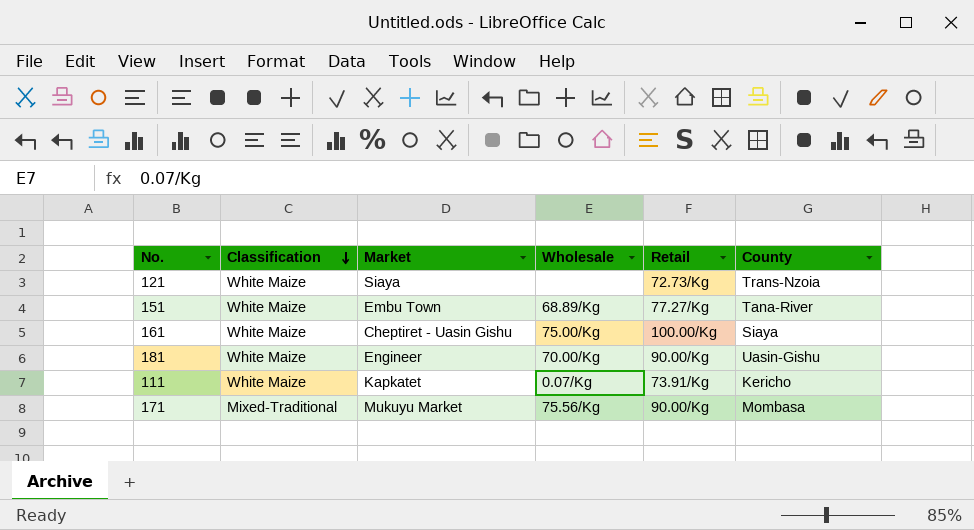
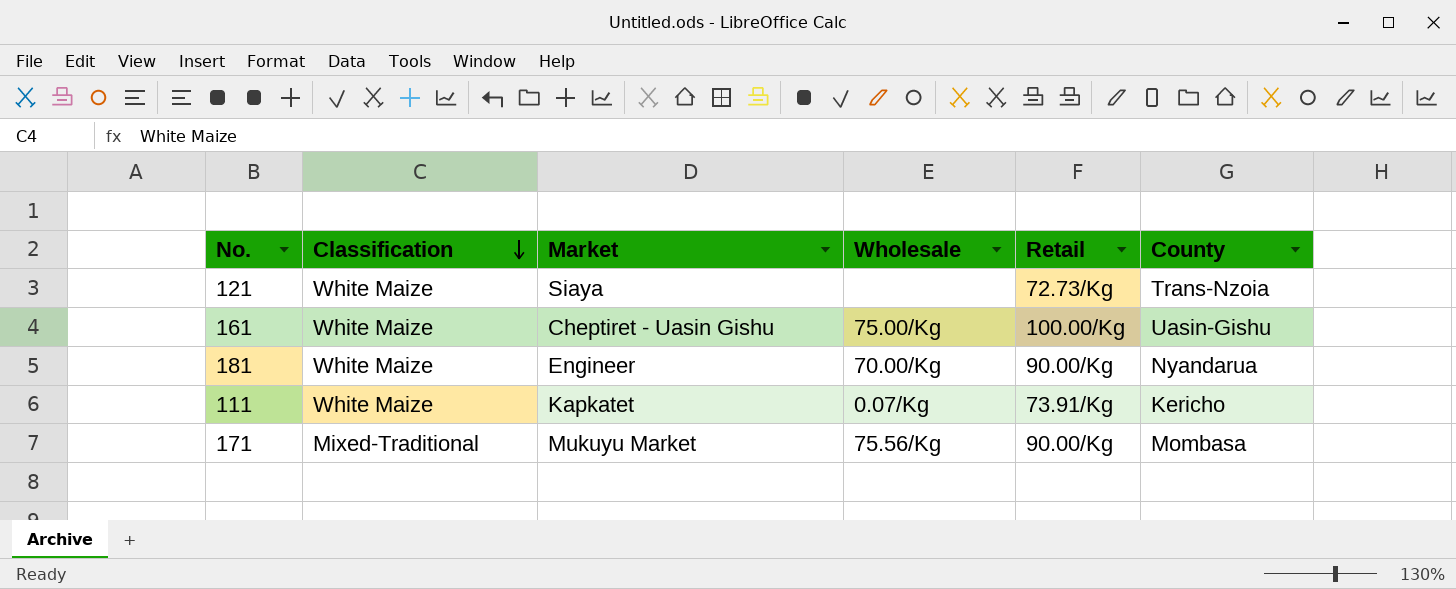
row 151: White Maize | Embu Town | 68.89/Kg | 77.27/Kg | Tana-River -> none
161 | County: Siaya -> Uasin-Gishu
181 | County: Uasin-Gishu -> Nyandarua

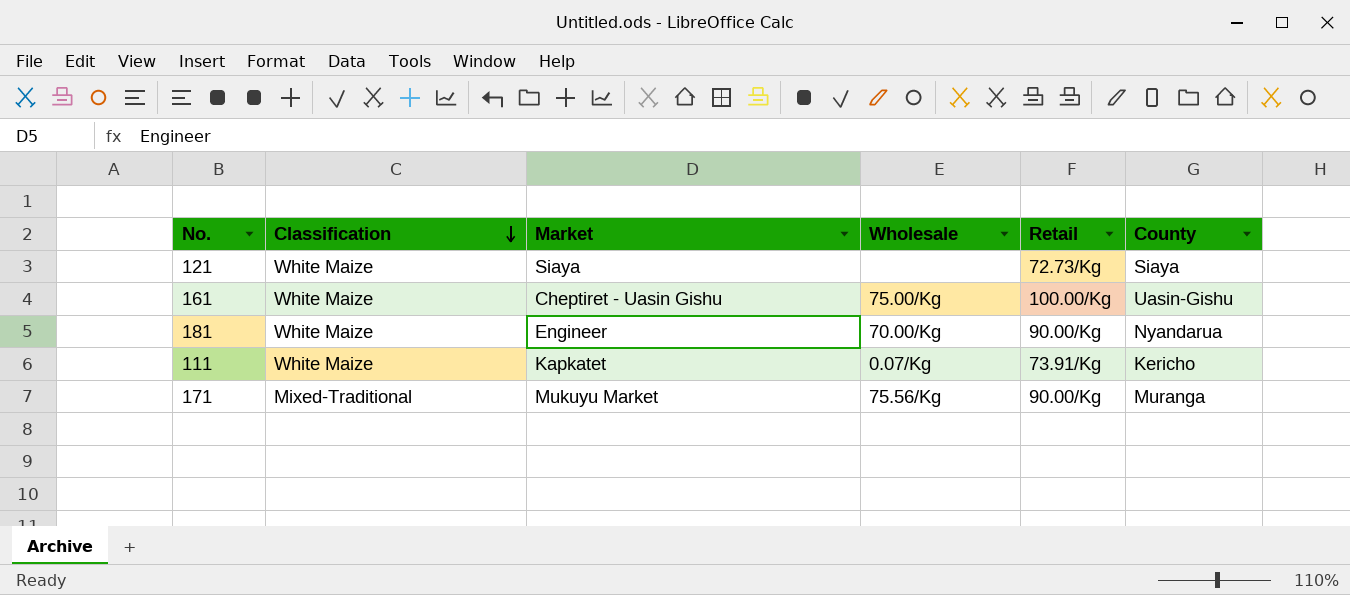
121 | County: Trans-Nzoia -> Siaya
171 | County: Mombasa -> Muranga

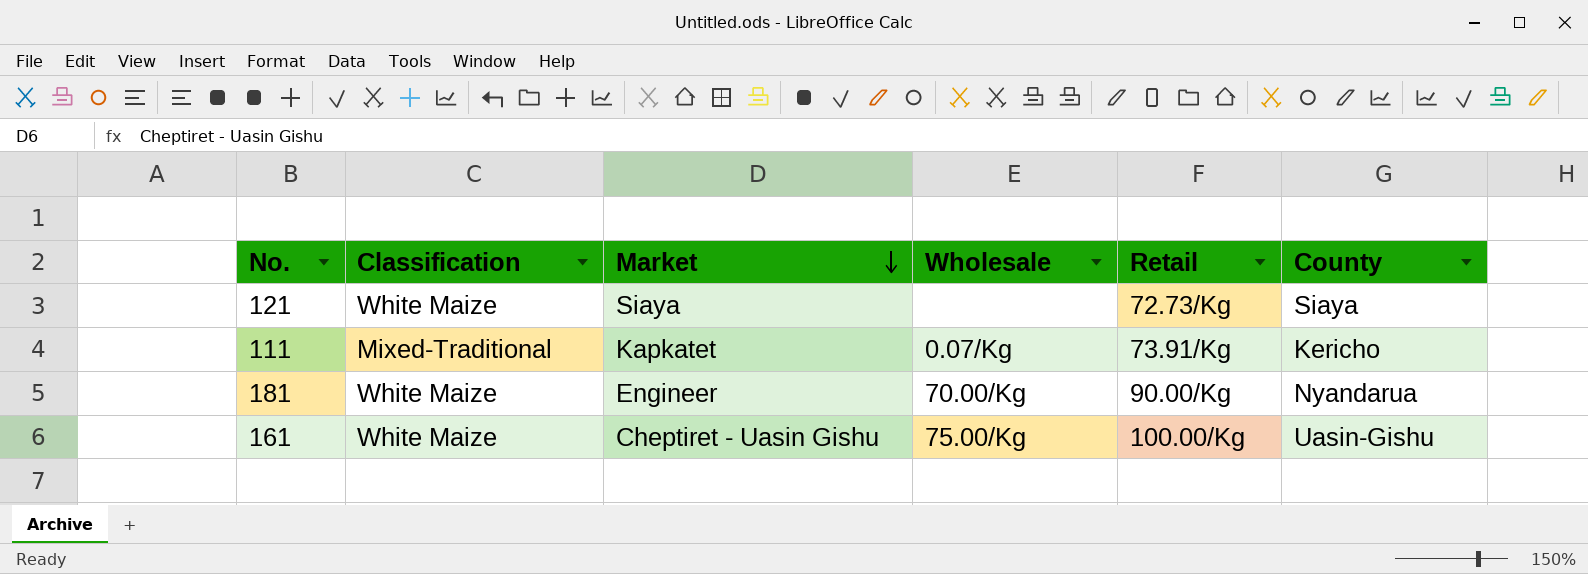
row order: Classification descending -> Market descending
row 171: Mixed-Traditional | Mukuyu Market | 75.56/Kg | 90.00/Kg | Muranga -> none
111 | Classification: White Maize -> Mixed-Traditional

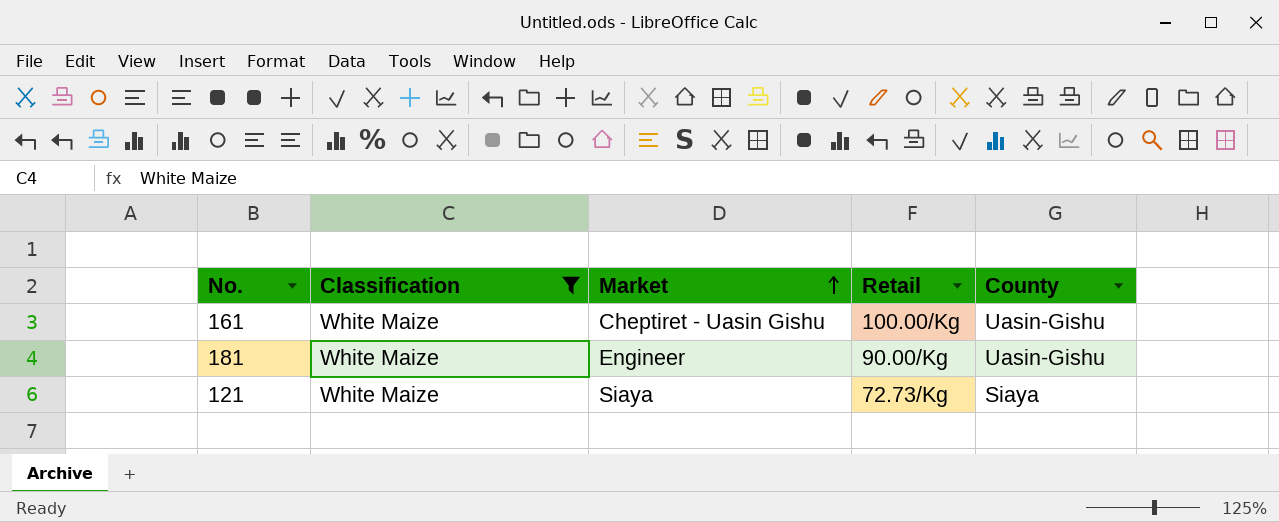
filter: none -> Classification = White Maize
row order: Market descending -> Market ascending
column Wholesale | position: 4 -> none
181 | County: Nyandarua -> Uasin-Gishu

